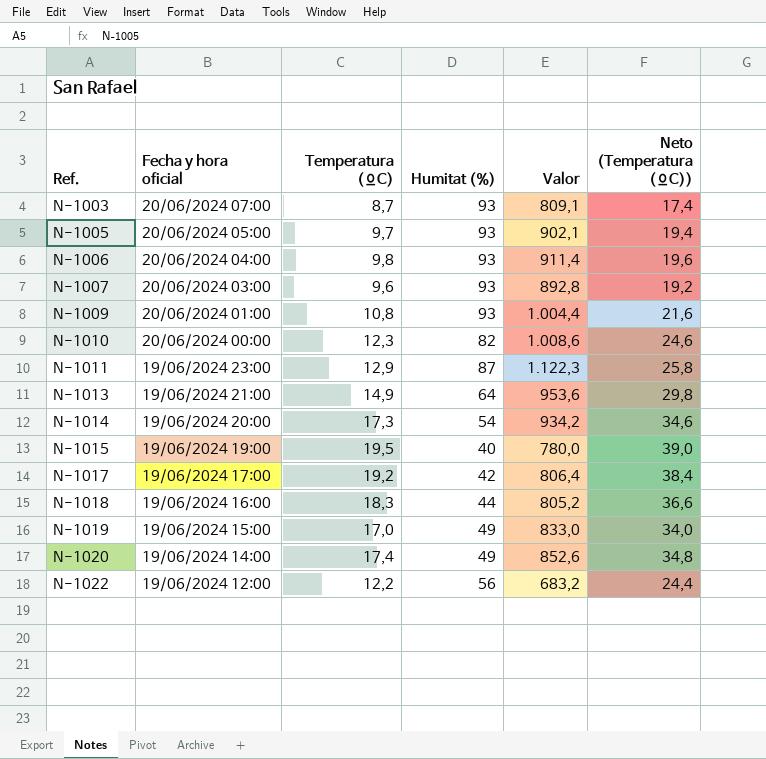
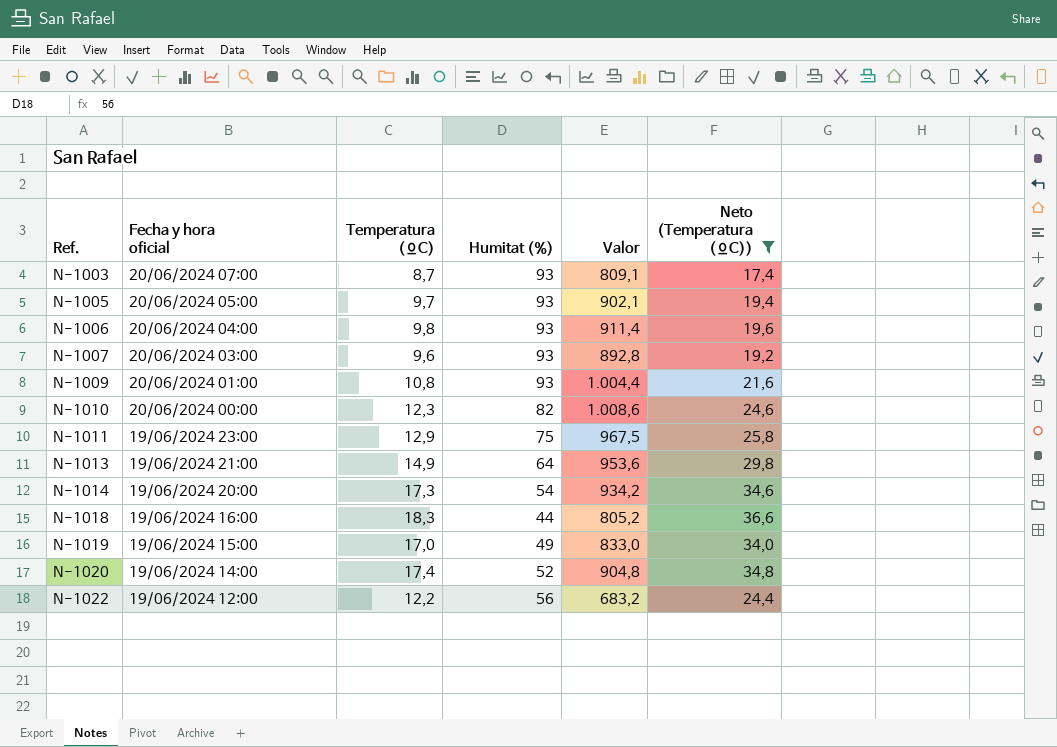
filter: none -> Neto (Temperatura (ºC)) <= 36,6
N-1011 | Humitat (%): 87 -> 75
N-1011 | Valor: 1.122,3 -> 967,5
N-1020 | Humitat (%): 49 -> 52
N-1020 | Valor: 852,6 -> 904,8

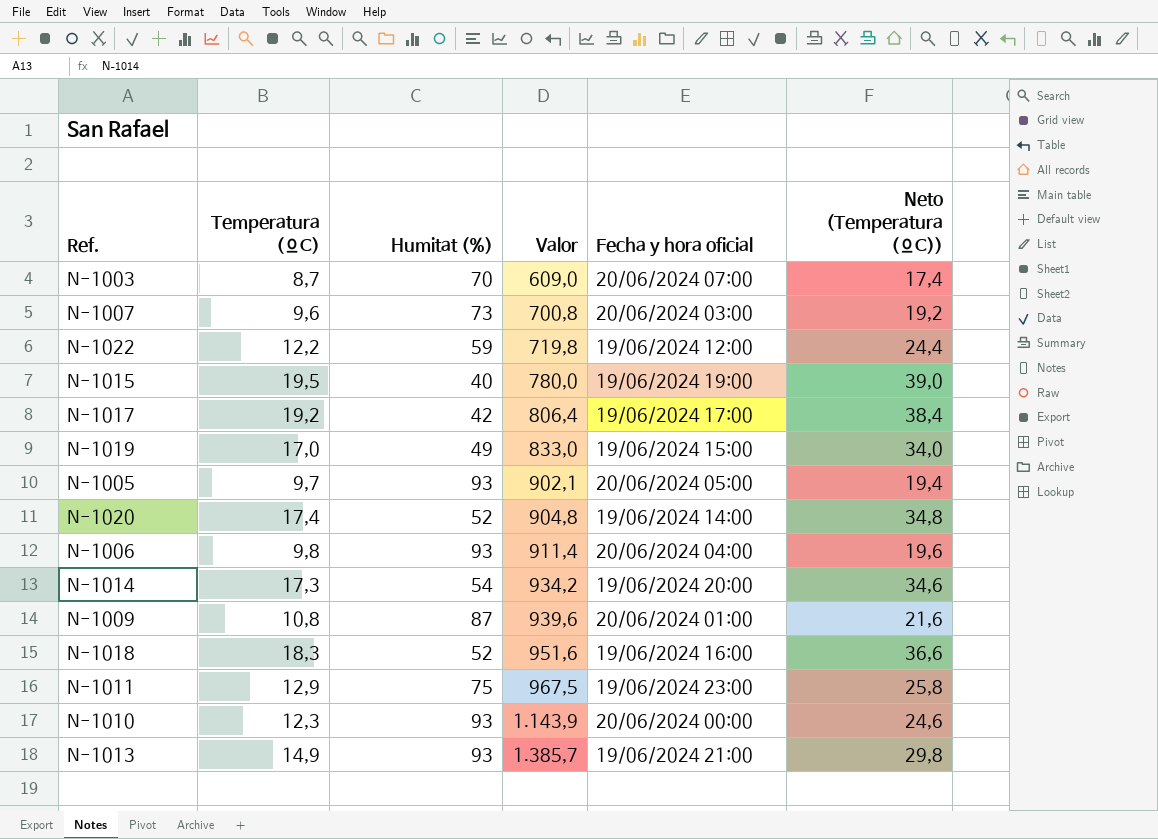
filter: Neto (Temperatura (ºC)) <= 36,6 -> none
row order: Ref. ascending -> Valor ascending
column Fecha y hora oficial | position: 2 -> 5
N-1003 | Humitat (%): 93 -> 70
N-1003 | Valor: 809,1 -> 609,0
N-1007 | Humitat (%): 93 -> 73
N-1007 | Valor: 892,8 -> 700,8
N-1022 | Humitat (%): 56 -> 59
N-1022 | Valor: 683,2 -> 719,8
N-1009 | Humitat (%): 93 -> 87
N-1009 | Valor: 1.004,4 -> 939,6
N-1018 | Humitat (%): 44 -> 52
N-1018 | Valor: 805,2 -> 951,6
N-1010 | Humitat (%): 82 -> 93
N-1010 | Valor: 1.008,6 -> 1.143,9
N-1013 | Humitat (%): 64 -> 93
N-1013 | Valor: 953,6 -> 1.385,7

